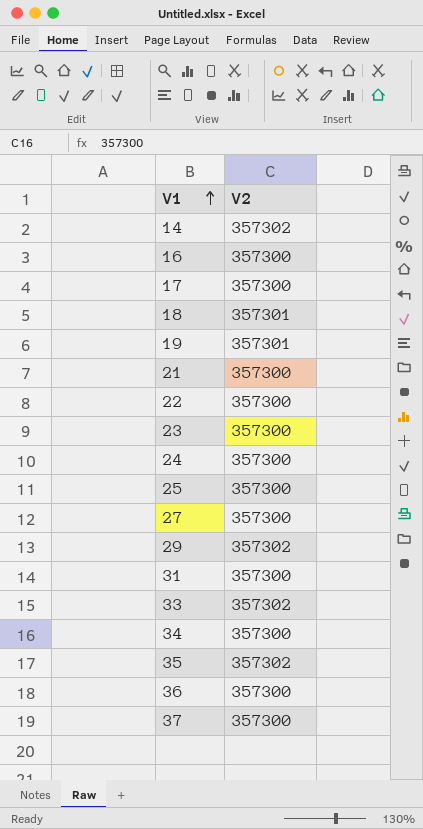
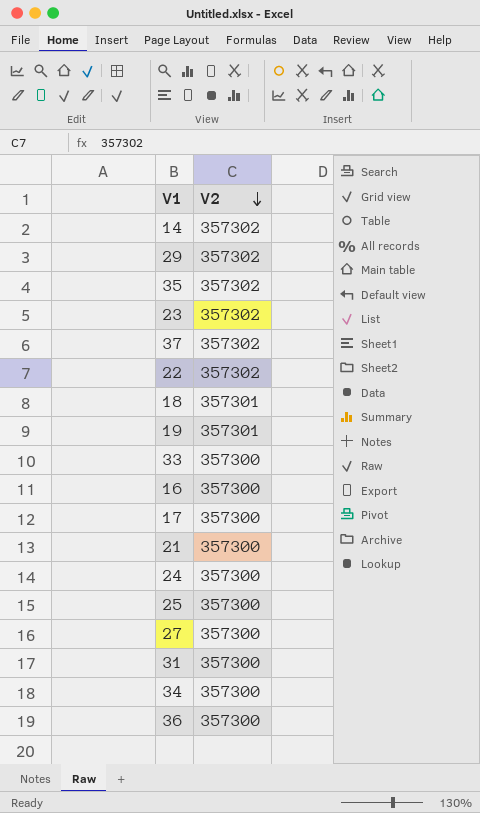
row order: V1 ascending -> V2 descending
23 | V2: 357300 -> 357302
37 | V2: 357300 -> 357302
22 | V2: 357300 -> 357302
33 | V2: 357302 -> 357300

